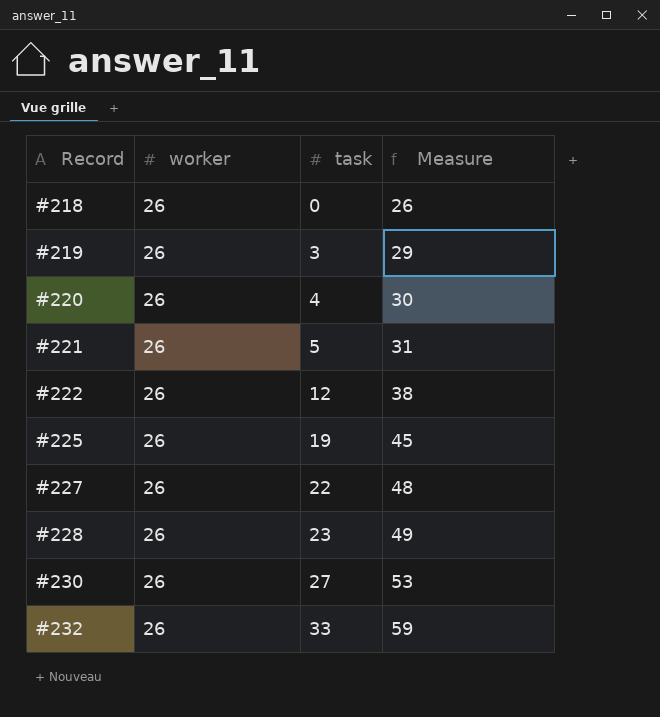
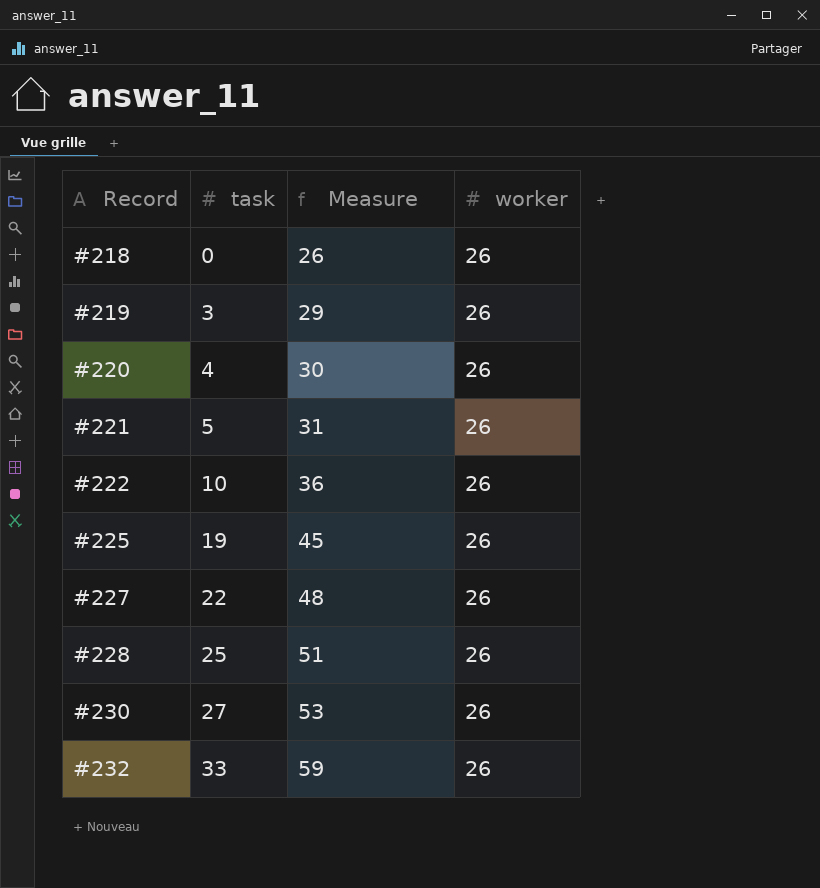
column worker | position: 2 -> 4
#222 | task: 12 -> 10
#222 | Measure: 38 -> 36
#228 | task: 23 -> 25
#228 | Measure: 49 -> 51

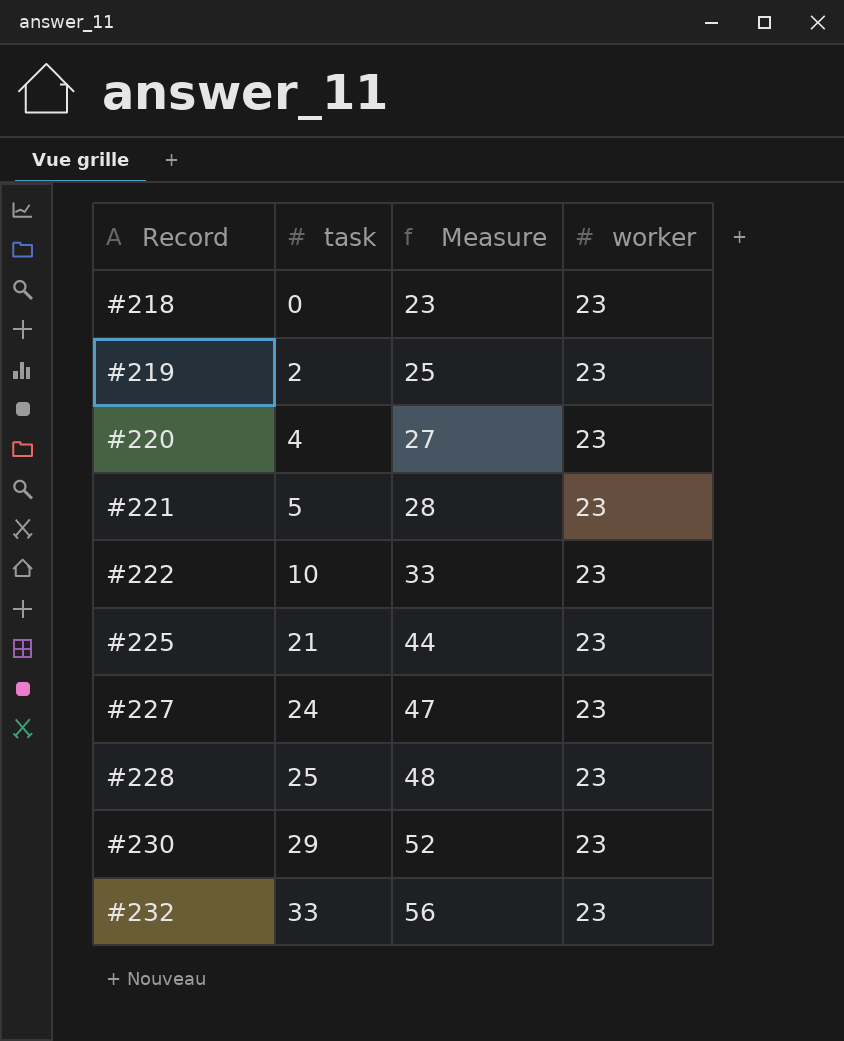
#218 | Measure: 26 -> 23
#218 | worker: 26 -> 23
#219 | task: 3 -> 2
#219 | Measure: 29 -> 25
#219 | worker: 26 -> 23
#220 | Measure: 30 -> 27
#220 | worker: 26 -> 23
#221 | Measure: 31 -> 28
#221 | worker: 26 -> 23
#222 | Measure: 36 -> 33
#222 | worker: 26 -> 23
#225 | task: 19 -> 21
#225 | Measure: 45 -> 44
#225 | worker: 26 -> 23
#227 | task: 22 -> 24
#227 | Measure: 48 -> 47
#227 | worker: 26 -> 23
#228 | Measure: 51 -> 48
#228 | worker: 26 -> 23
#230 | task: 27 -> 29
#230 | Measure: 53 -> 52
#230 | worker: 26 -> 23
#232 | Measure: 59 -> 56
#232 | worker: 26 -> 23

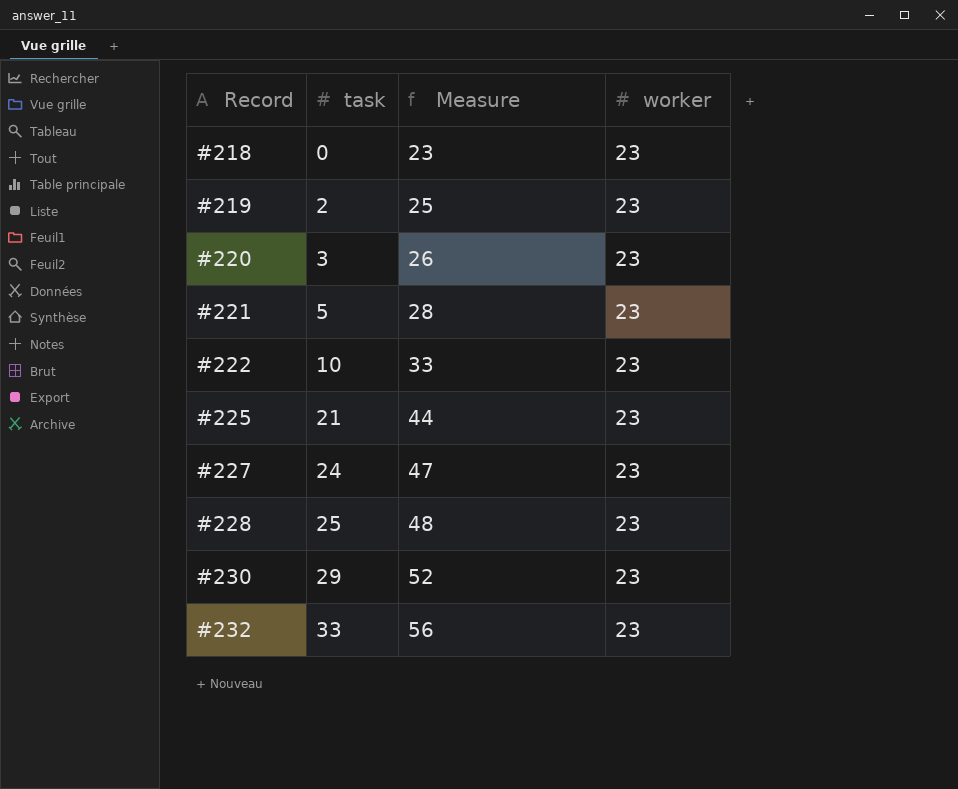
#220 | task: 4 -> 3
#220 | Measure: 27 -> 26

